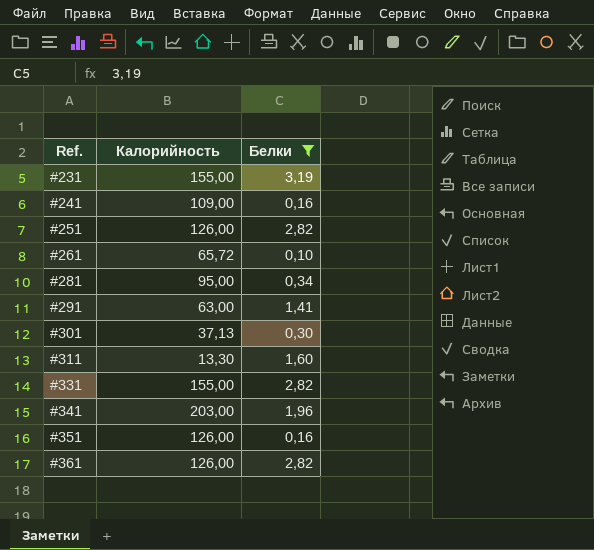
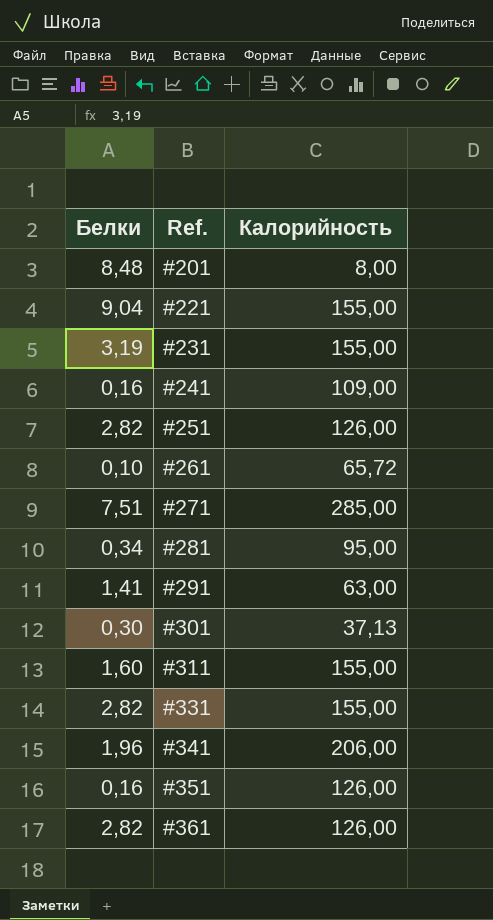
filter: Белки <= 3,19 -> none
column Белки | position: 3 -> 1
#311 | Калорийность: 13,30 -> 155,00
#341 | Калорийность: 203,00 -> 206,00

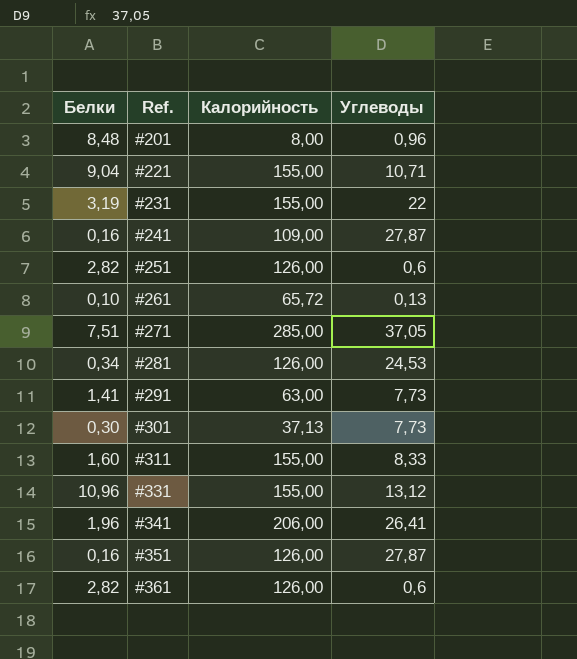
column Углеводы | position: none -> 4
#281 | Калорийность: 95,00 -> 126,00
#331 | Белки: 2,82 -> 10,96

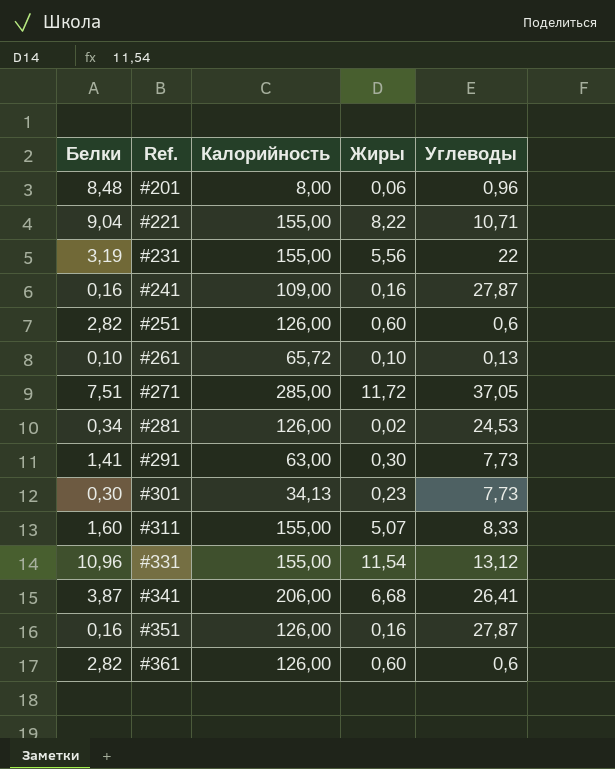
column Жиры | position: none -> 4
#301 | Калорийность: 37,13 -> 34,13
#341 | Белки: 1,96 -> 3,87

